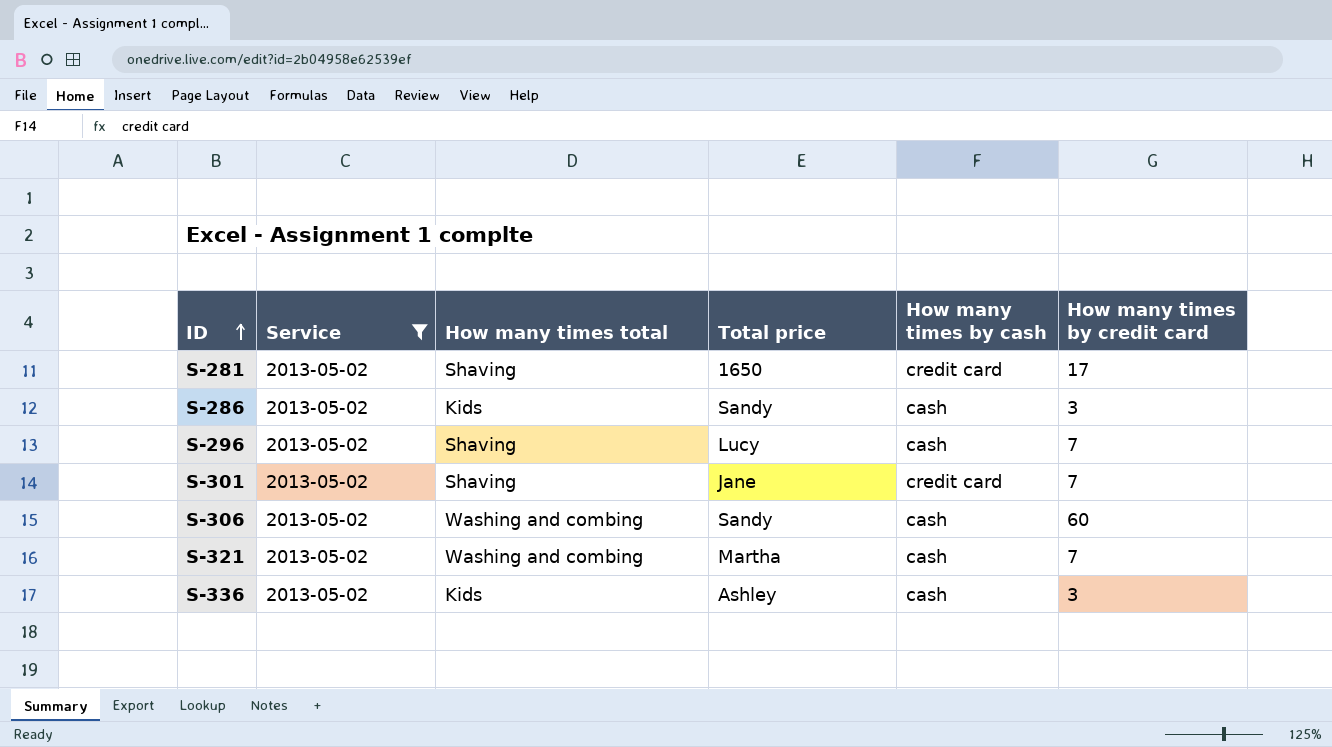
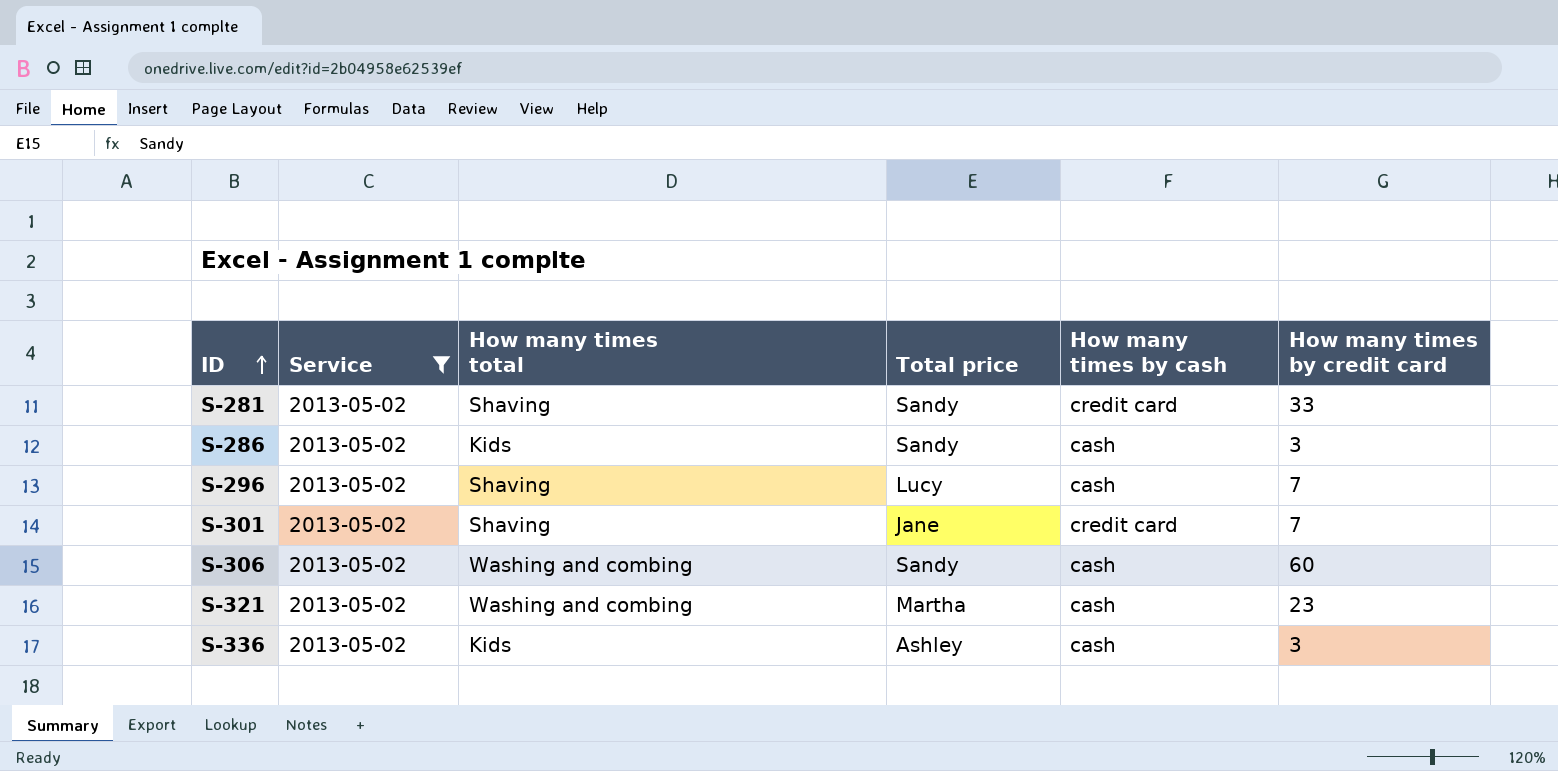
S-281 | Total price: 1650 -> Sandy
S-281 | How many times by credit card: 17 -> 33
S-321 | How many times by credit card: 7 -> 23

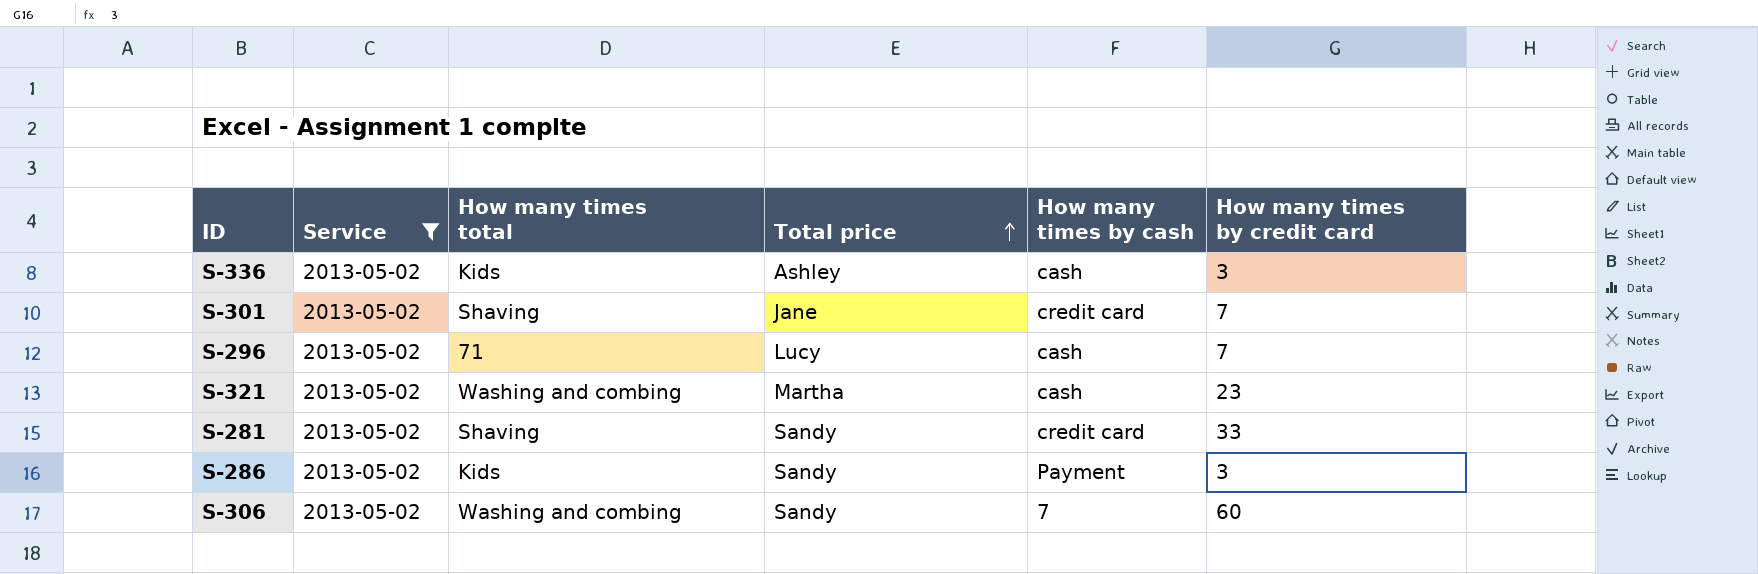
row order: ID ascending -> Total price ascending
S-296 | How many times total: Shaving -> 71
S-286 | How many times by cash: cash -> Payment
S-306 | How many times by cash: cash -> 7

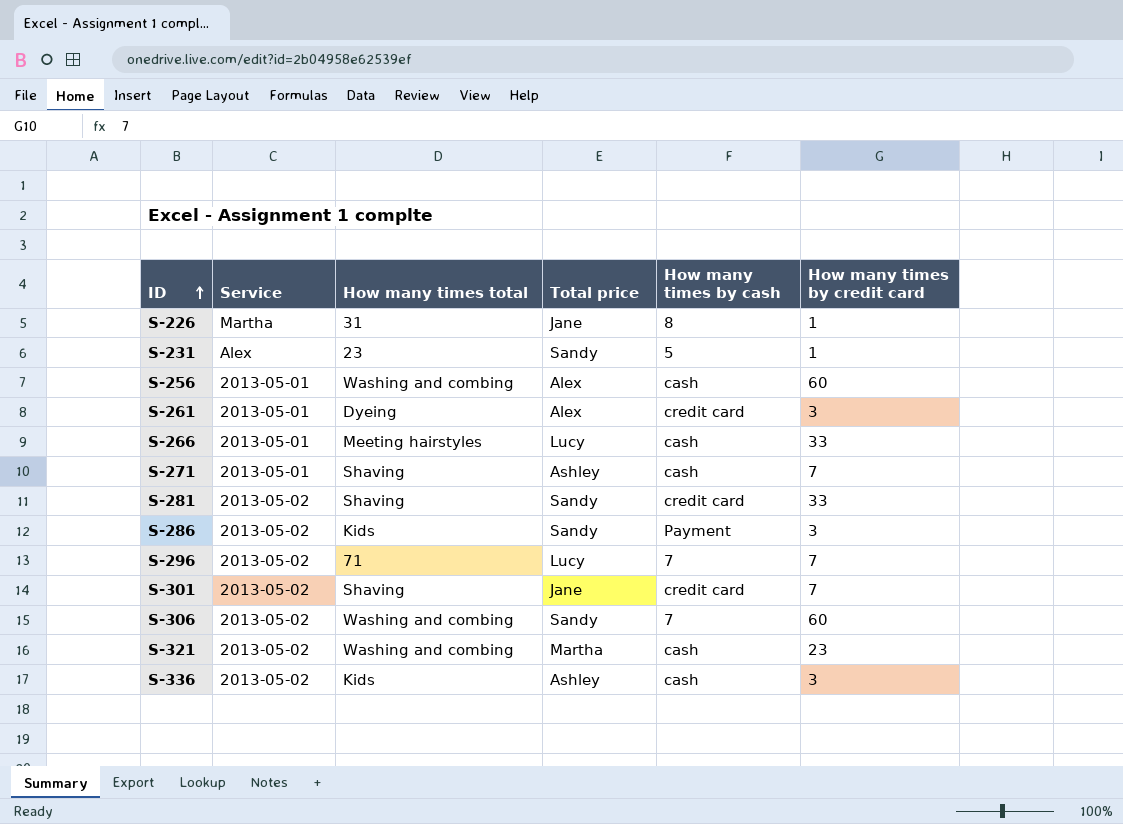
filter: Service = 2013-05-02 -> none
row order: Total price ascending -> ID ascending
S-296 | How many times by cash: cash -> 7

